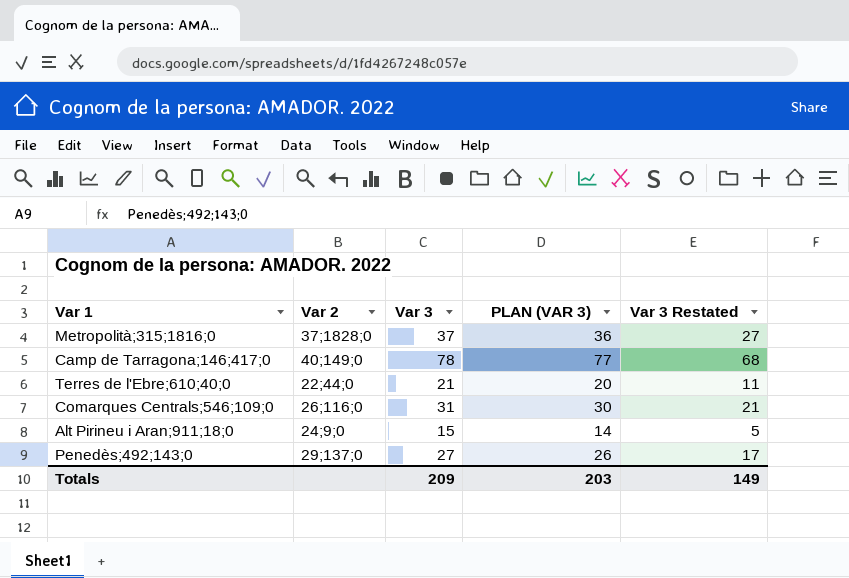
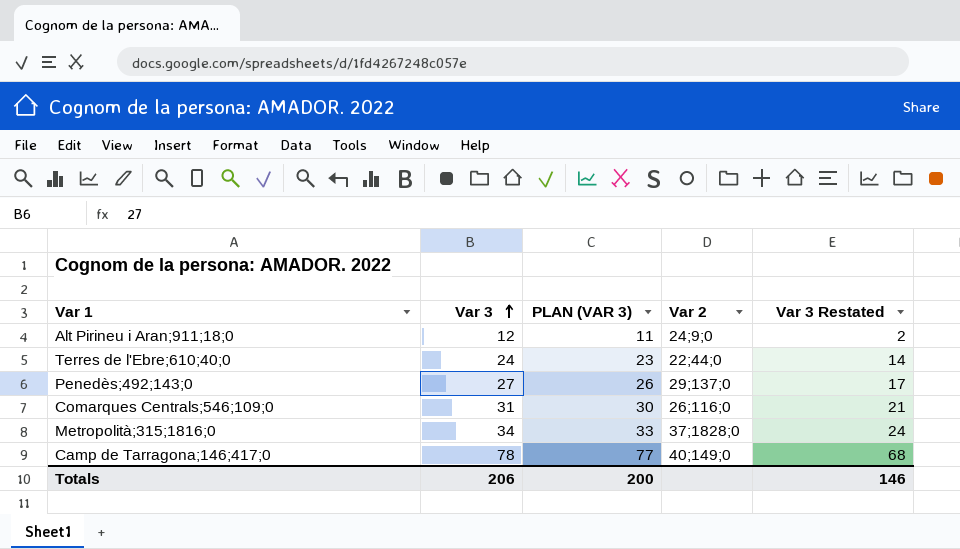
row order: none -> Var 3 ascending
column Var 2 | position: 2 -> 4
Alt Pirineu i Aran;911;18;0 | Var 3: 15 -> 12
Alt Pirineu i Aran;911;18;0 | PLAN (VAR 3): 14 -> 11
Alt Pirineu i Aran;911;18;0 | Var 3 Restated: 5 -> 2
Terres de l'Ebre;610;40;0 | Var 3: 21 -> 24
Terres de l'Ebre;610;40;0 | PLAN (VAR 3): 20 -> 23
Terres de l'Ebre;610;40;0 | Var 3 Restated: 11 -> 14
Metropolità;315;1816;0 | Var 3: 37 -> 34
Metropolità;315;1816;0 | PLAN (VAR 3): 36 -> 33
Metropolità;315;1816;0 | Var 3 Restated: 27 -> 24
Totals | Var 3: 209 -> 206
Totals | PLAN (VAR 3): 203 -> 200
Totals | Var 3 Restated: 149 -> 146

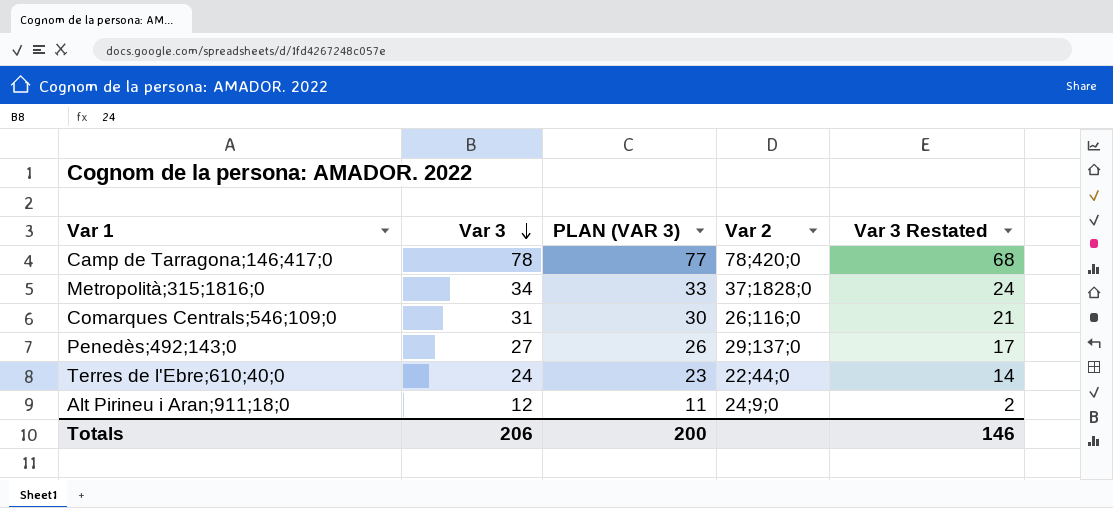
row order: Var 3 ascending -> Var 3 descending
Camp de Tarragona;146;417;0 | Var 2: 40;149;0 -> 78;420;0

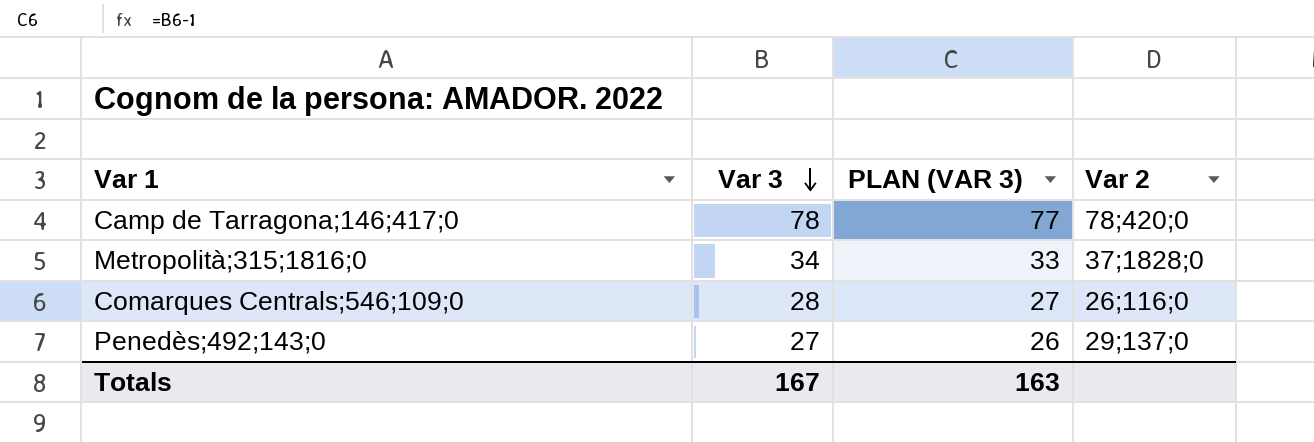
column Var 3 Restated | formula: [Var 3] - 10 -> none
row Terres de l'Ebre;610;40;0: 24 | 23 | 22;44;0 | 14 -> none
row Alt Pirineu i Aran;911;18;0: 12 | 11 | 24;9;0 | 2 -> none
Comarques Centrals;546;109;0 | Var 3: 31 -> 28
Comarques Centrals;546;109;0 | PLAN (VAR 3): 30 -> 27
Totals | Var 3: 206 -> 167
Totals | PLAN (VAR 3): 200 -> 163

